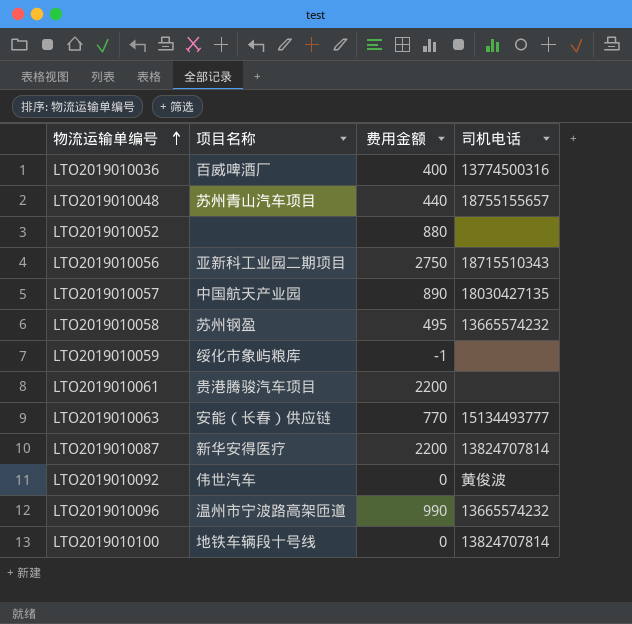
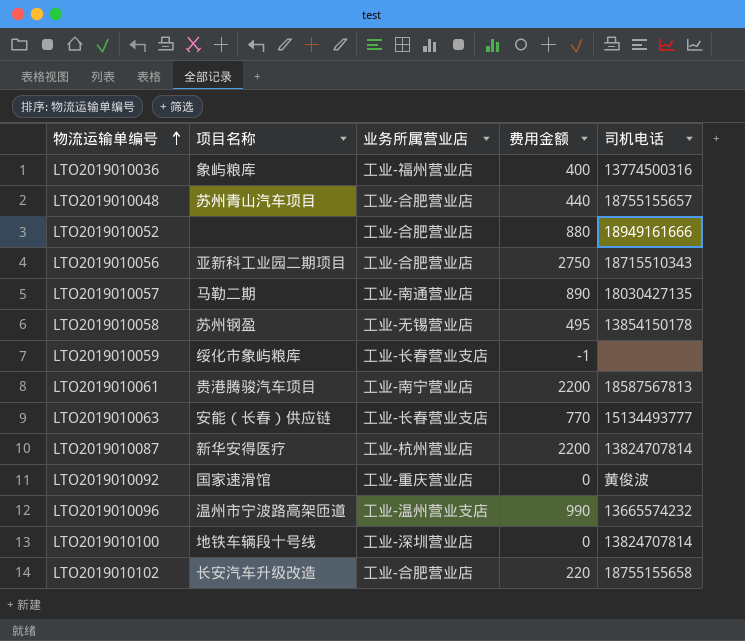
column 业务所属营业店 | position: none -> 3
LTO2019010036 | 项目名称: 百威啤酒厂 -> 象屿粮库
LTO2019010052 | 司机电话: none -> 18949161666
LTO2019010057 | 项目名称: 中国航天产业园 -> 马勒二期
LTO2019010058 | 司机电话: 13665574232 -> 13854150178
LTO2019010061 | 司机电话: none -> 18587567813
LTO2019010092 | 项目名称: 伟世汽车 -> 国家速滑馆
row LTO2019010102: none -> 长安汽车升级改造 | 工业-合肥营业店 | 220 | 18755155658

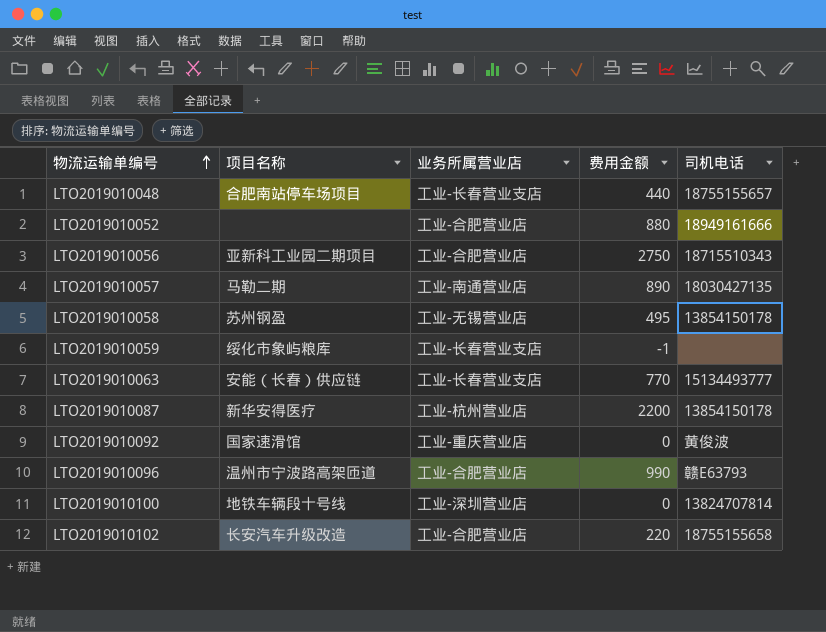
row LTO2019010036: 象屿粮库 | 工业-福州营业店 | 400 | 13774500316 -> none
row LTO2019010061: 贵港腾骏汽车项目 | 工业-南宁营业店 | 2200 | 18587567813 -> none
LTO2019010048 | 项目名称: 苏州青山汽车项目 -> 合肥南站停车场项目
LTO2019010048 | 业务所属营业店: 工业-合肥营业店 -> 工业-长春营业支店
LTO2019010087 | 司机电话: 13824707814 -> 13854150178
LTO2019010096 | 业务所属营业店: 工业-温州营业支店 -> 工业-合肥营业店
LTO2019010096 | 司机电话: 13665574232 -> 赣E63793

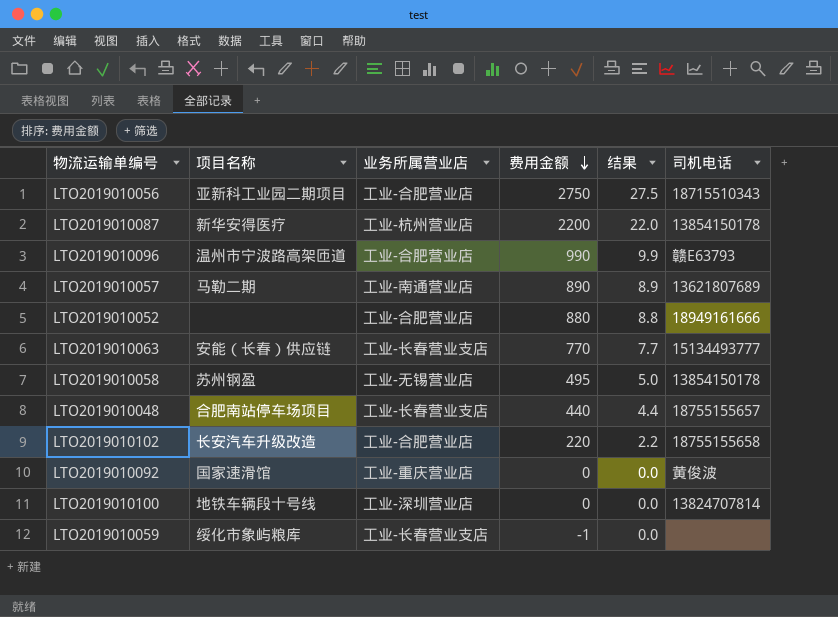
row order: 物流运输单编号 ascending -> 费用金额 descending
column 结果 | formula: none -> [费用金额] * 0.01
LTO2019010057 | 司机电话: 18030427135 -> 13621807689

